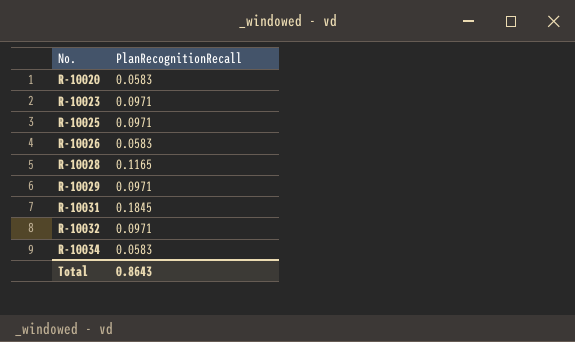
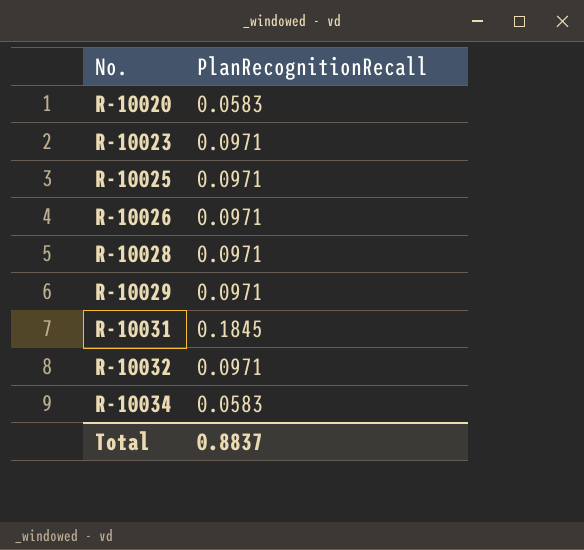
R-10026 | PlanRecognitionRecall: 0.0583 -> 0.0971
R-10028 | PlanRecognitionRecall: 0.1165 -> 0.0971
Total | PlanRecognitionRecall: 0.8643 -> 0.8837

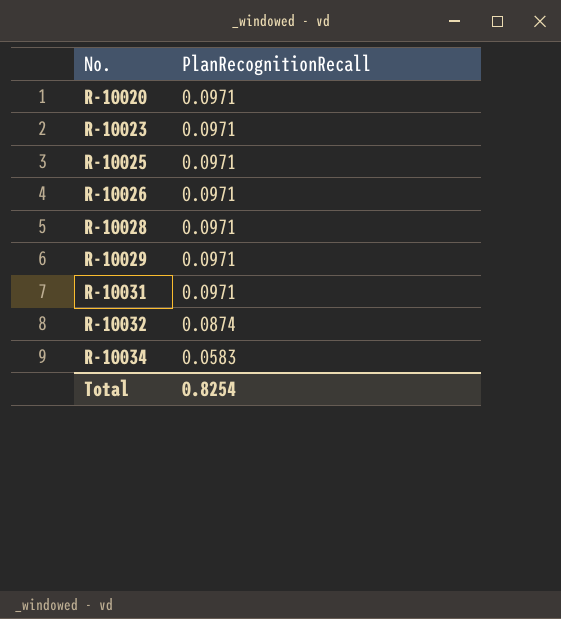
R-10020 | PlanRecognitionRecall: 0.0583 -> 0.0971
R-10031 | PlanRecognitionRecall: 0.1845 -> 0.0971
R-10032 | PlanRecognitionRecall: 0.0971 -> 0.0874
Total | PlanRecognitionRecall: 0.8837 -> 0.8254

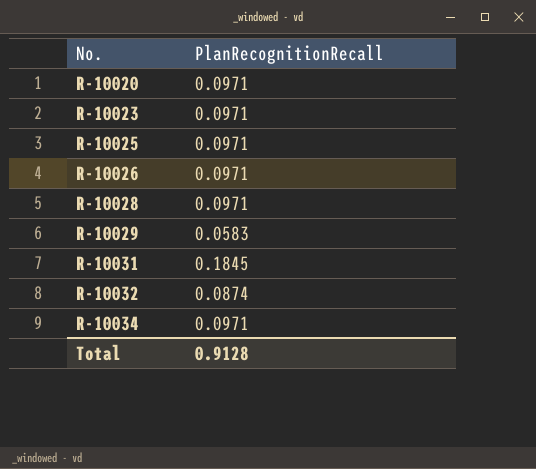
R-10029 | PlanRecognitionRecall: 0.0971 -> 0.0583
R-10031 | PlanRecognitionRecall: 0.0971 -> 0.1845
R-10034 | PlanRecognitionRecall: 0.0583 -> 0.0971
Total | PlanRecognitionRecall: 0.8254 -> 0.9128

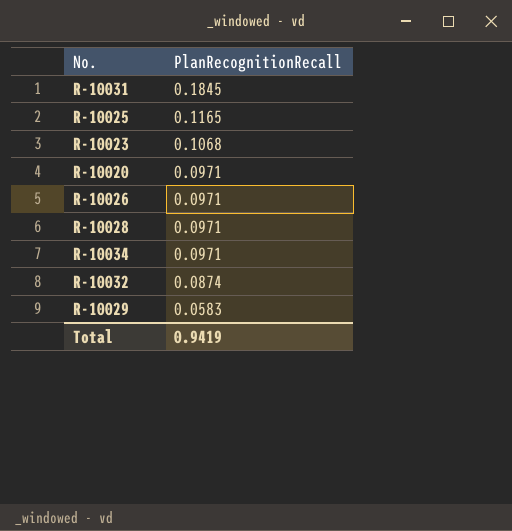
row order: No. ascending -> PlanRecognitionRecall descending
R-10025 | PlanRecognitionRecall: 0.0971 -> 0.1165
R-10023 | PlanRecognitionRecall: 0.0971 -> 0.1068
Total | PlanRecognitionRecall: 0.9128 -> 0.9419

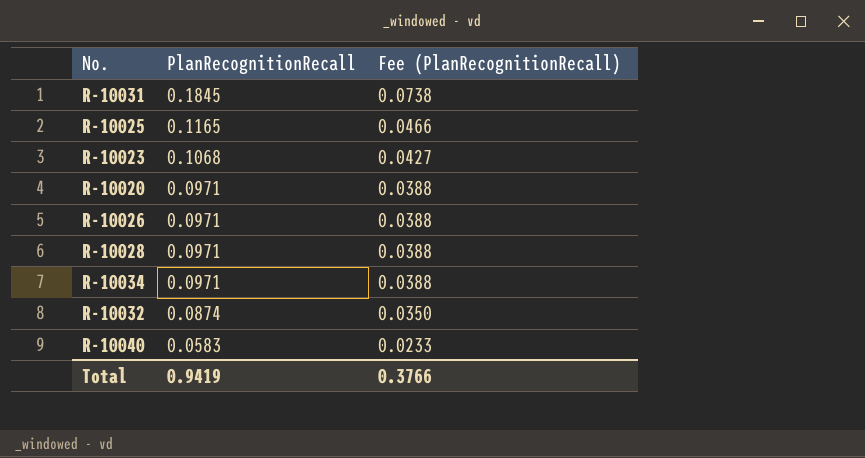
column Fee (PlanRecognitionRecall) | formula: none -> [PlanRecognitionRecall] * 0.4
row R-10029: 0.0583 -> none
row R-10040: none -> 0.0583 | 0.0233

